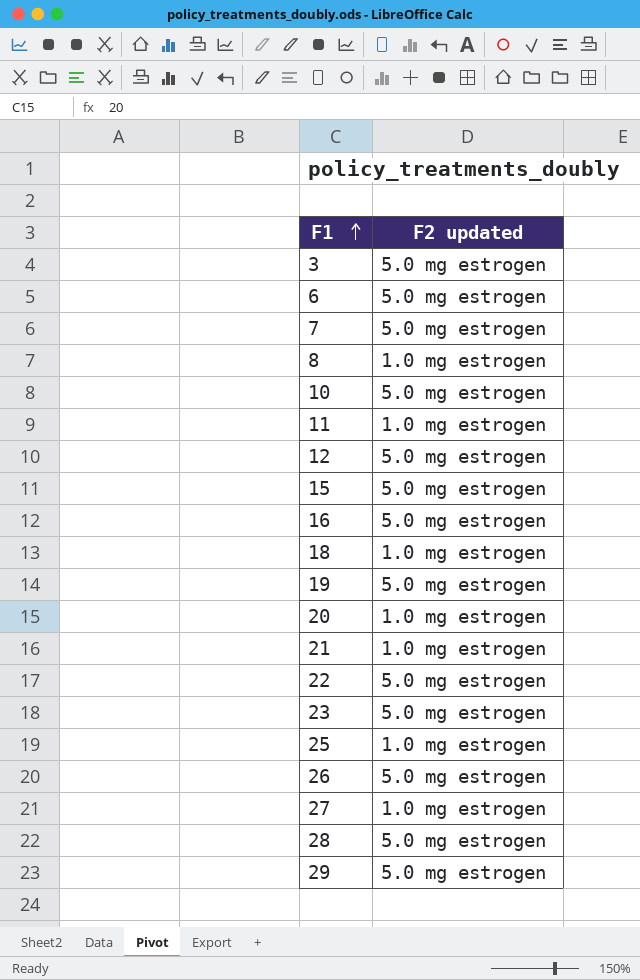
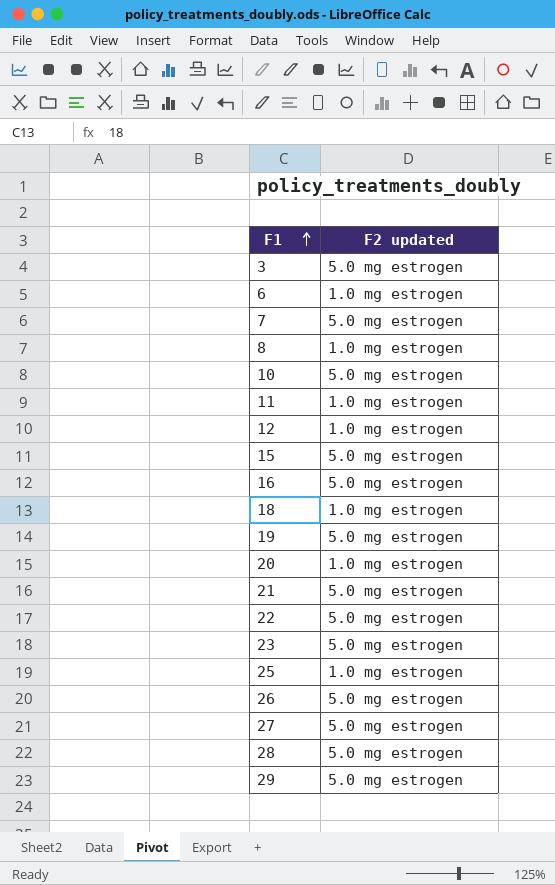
6 | F2 updated: 5.0 mg estrogen -> 1.0 mg estrogen
12 | F2 updated: 5.0 mg estrogen -> 1.0 mg estrogen
21 | F2 updated: 1.0 mg estrogen -> 5.0 mg estrogen
27 | F2 updated: 1.0 mg estrogen -> 5.0 mg estrogen

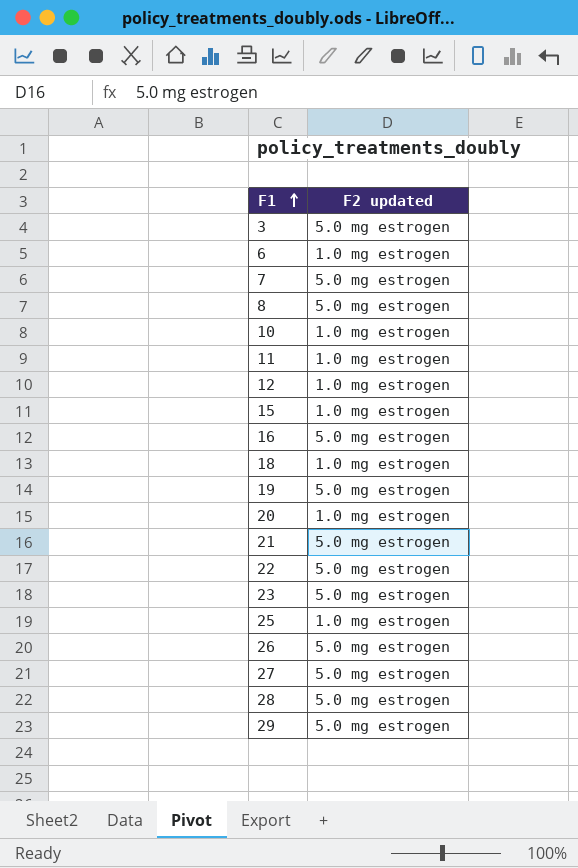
8 | F2 updated: 1.0 mg estrogen -> 5.0 mg estrogen
10 | F2 updated: 5.0 mg estrogen -> 1.0 mg estrogen
15 | F2 updated: 5.0 mg estrogen -> 1.0 mg estrogen

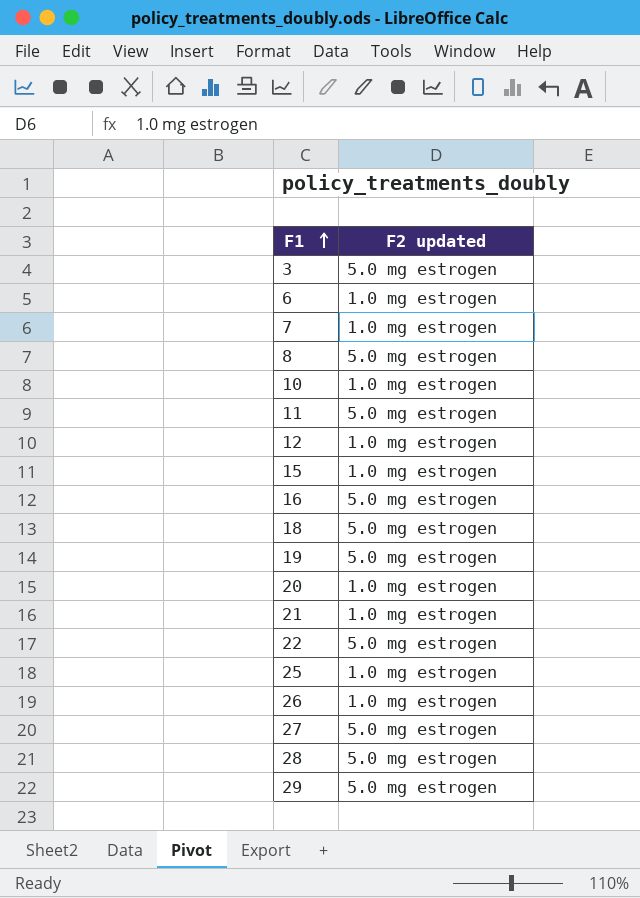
row 23: 5.0 mg estrogen -> none
7 | F2 updated: 5.0 mg estrogen -> 1.0 mg estrogen
11 | F2 updated: 1.0 mg estrogen -> 5.0 mg estrogen
18 | F2 updated: 1.0 mg estrogen -> 5.0 mg estrogen
21 | F2 updated: 5.0 mg estrogen -> 1.0 mg estrogen
26 | F2 updated: 5.0 mg estrogen -> 1.0 mg estrogen

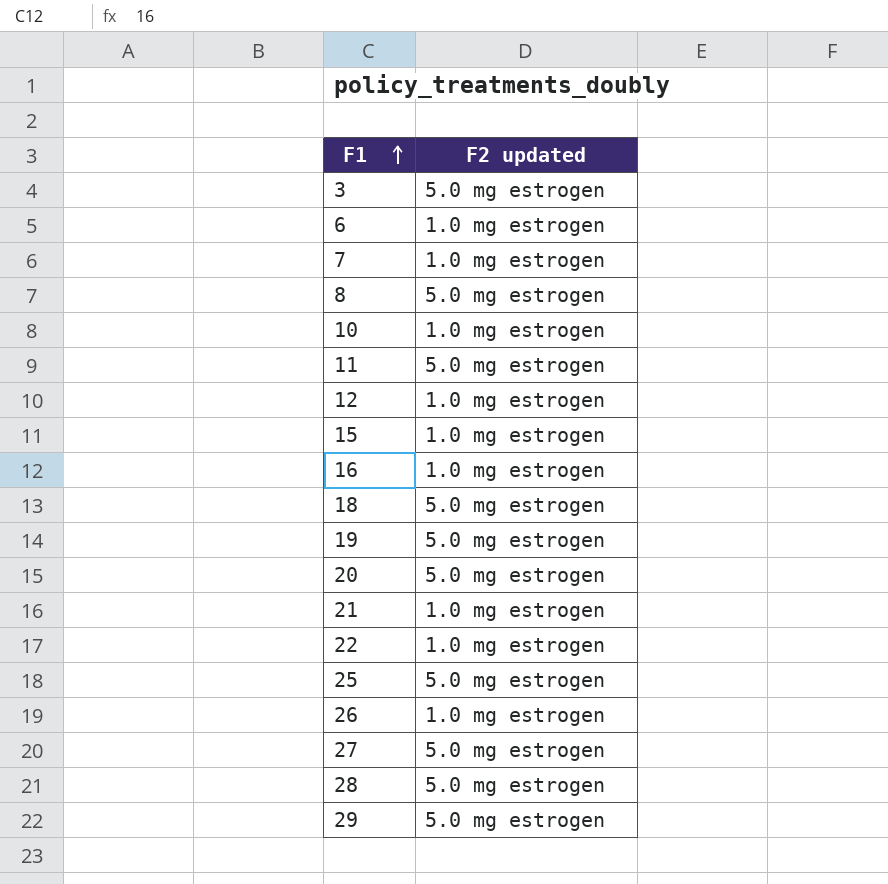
16 | F2 updated: 5.0 mg estrogen -> 1.0 mg estrogen
20 | F2 updated: 1.0 mg estrogen -> 5.0 mg estrogen
22 | F2 updated: 5.0 mg estrogen -> 1.0 mg estrogen
25 | F2 updated: 1.0 mg estrogen -> 5.0 mg estrogen

